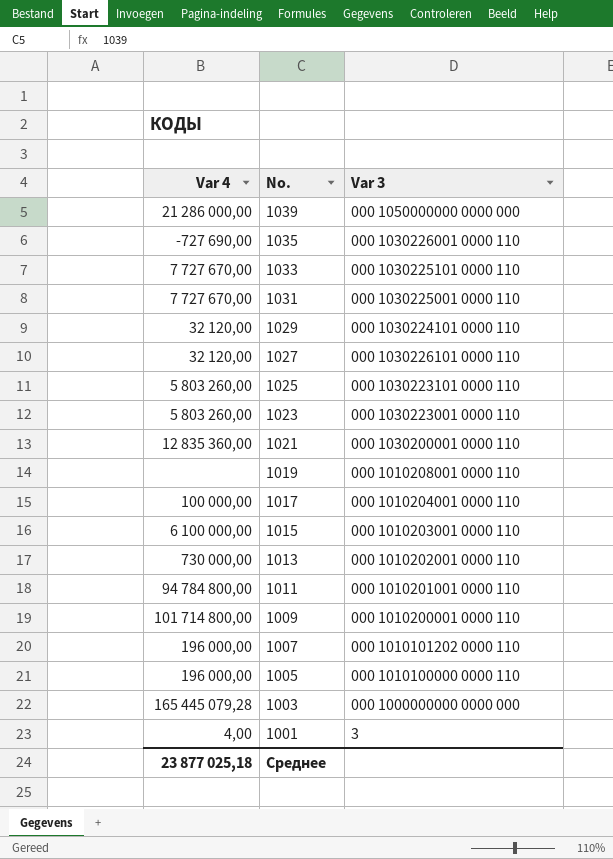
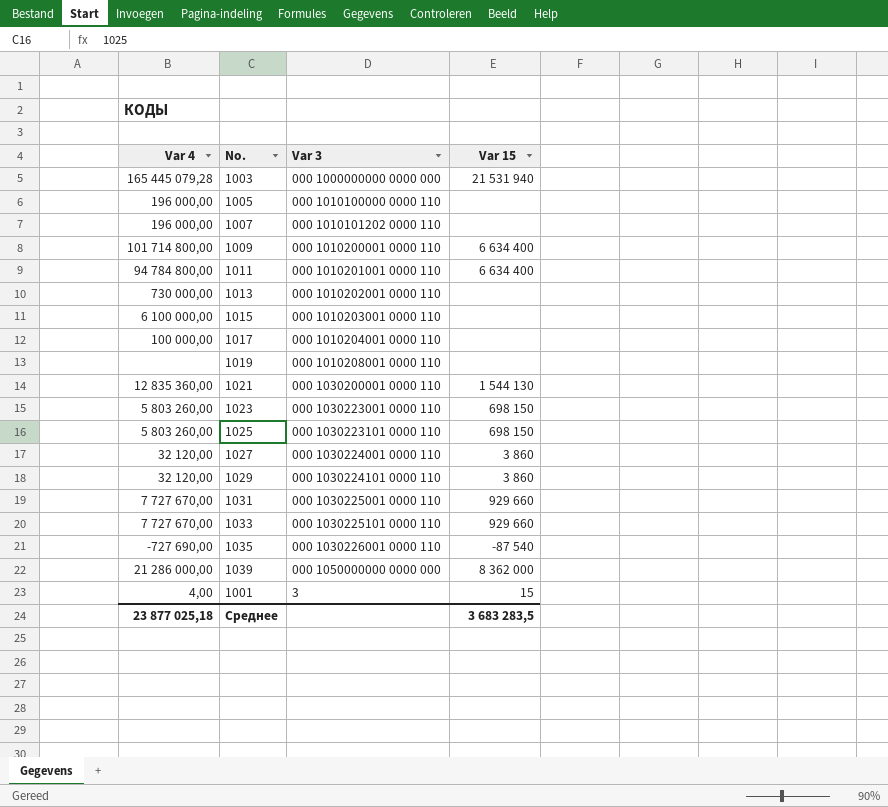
row order: No. descending -> Var 3 ascending
column Var 15 | position: none -> 4
1027 | Var 3: 000 1030226101 0000 110 -> 000 1030224001 0000 110

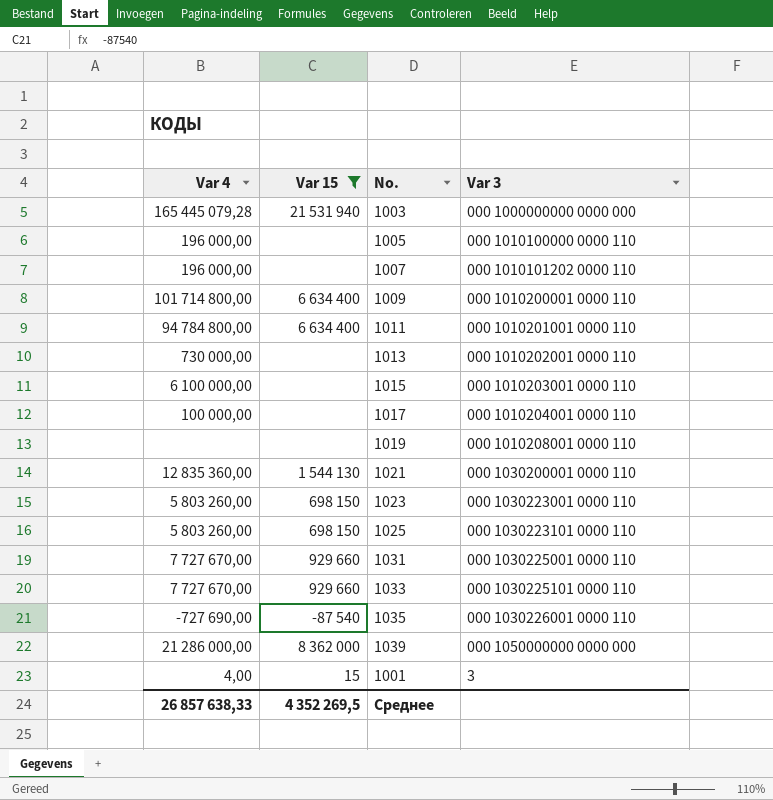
filter: none -> Var 15 != 3 860
column Var 15 | position: 4 -> 2
Среднее | Var 4: 23 877 025,18 -> 26 857 638,33
Среднее | Var 15: 3 683 283,5 -> 4 352 269,5

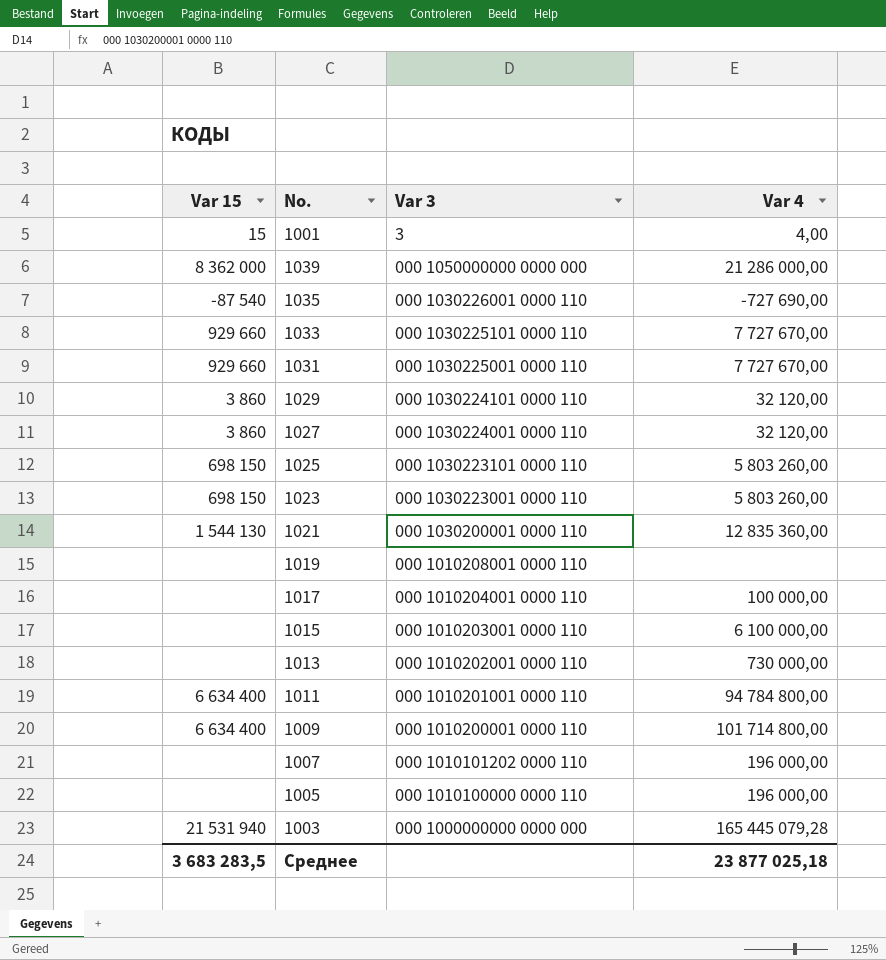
filter: Var 15 != 3 860 -> none
row order: Var 3 ascending -> Var 3 descending
column Var 4 | position: 1 -> 4
Среднее | Var 15: 4 352 269,5 -> 3 683 283,5
Среднее | Var 4: 26 857 638,33 -> 23 877 025,18

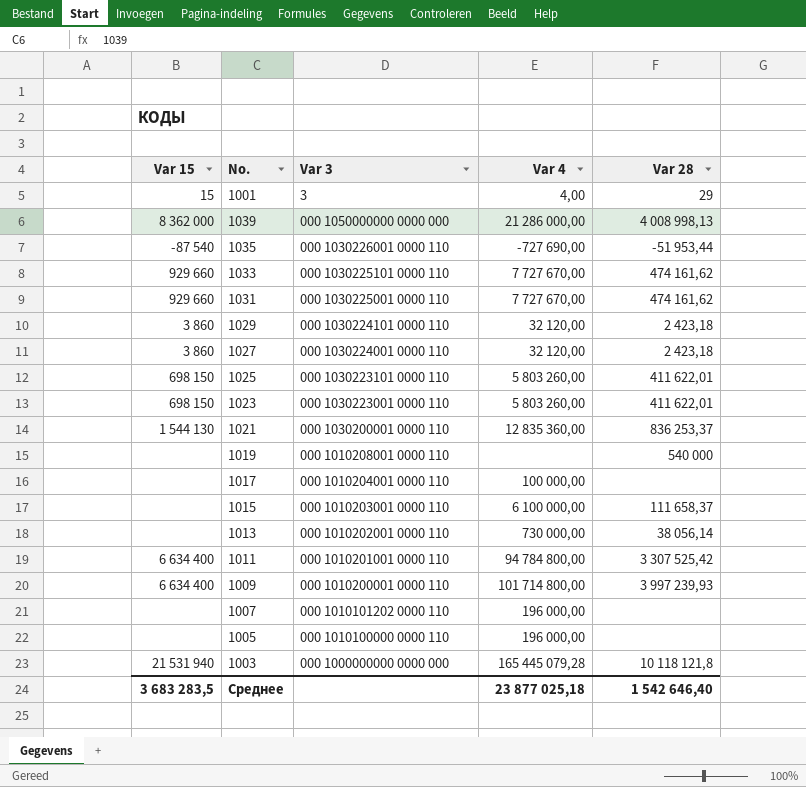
column Var 28 | position: none -> 5

